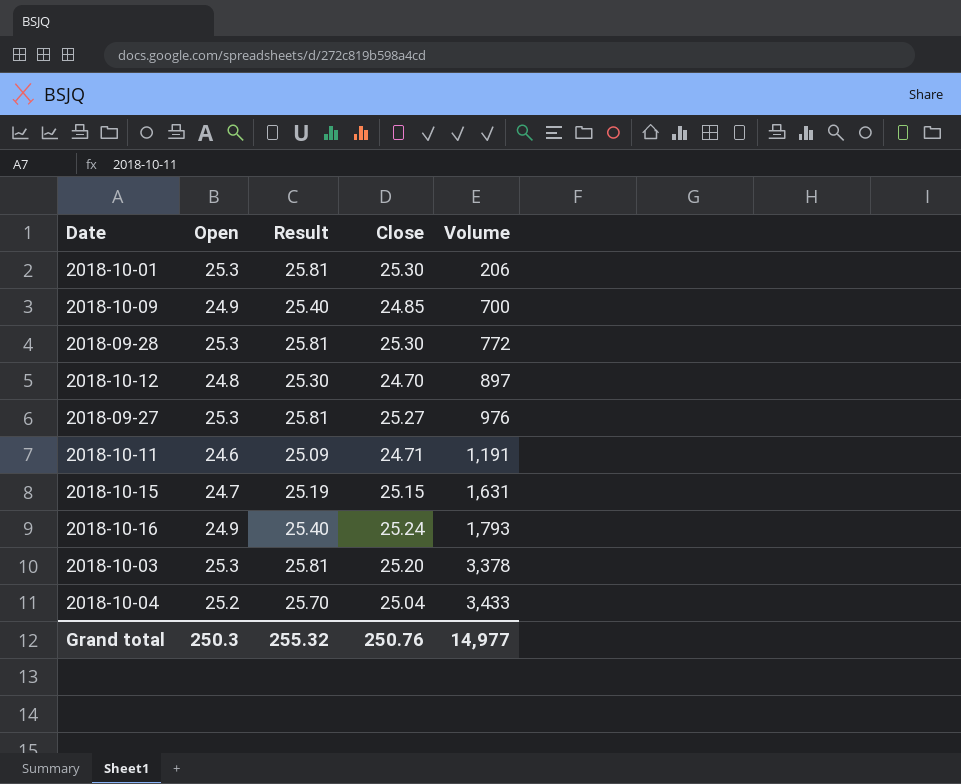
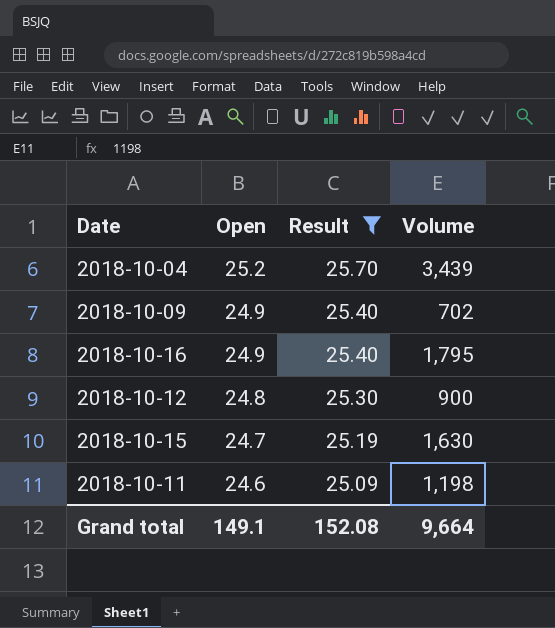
filter: none -> Result != 25.81
row order: Volume ascending -> Open descending
column Close | position: 4 -> none
2018-10-04 | Volume: 3,433 -> 3,439
2018-10-09 | Volume: 700 -> 702
2018-10-16 | Volume: 1,793 -> 1,795
2018-10-12 | Volume: 897 -> 900
2018-10-15 | Volume: 1,631 -> 1,630
2018-10-11 | Volume: 1,191 -> 1,198
Grand total | Open: 250.3 -> 149.1
Grand total | Result: 255.32 -> 152.08
Grand total | Volume: 14,977 -> 9,664

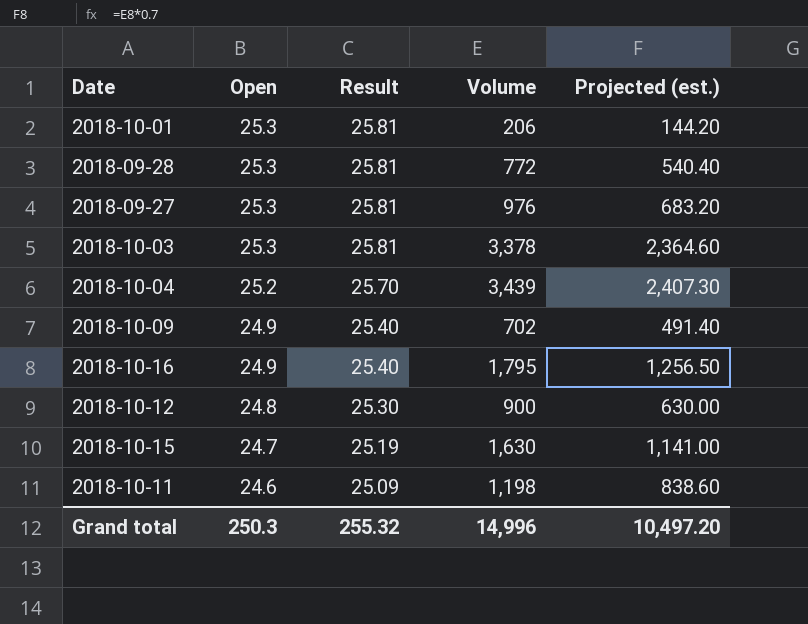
filter: Result != 25.81 -> none
column Projected (est.) | formula: none -> [Volume] * 0.7
Grand total | Open: 149.1 -> 250.3
Grand total | Result: 152.08 -> 255.32
Grand total | Volume: 9,664 -> 14,996

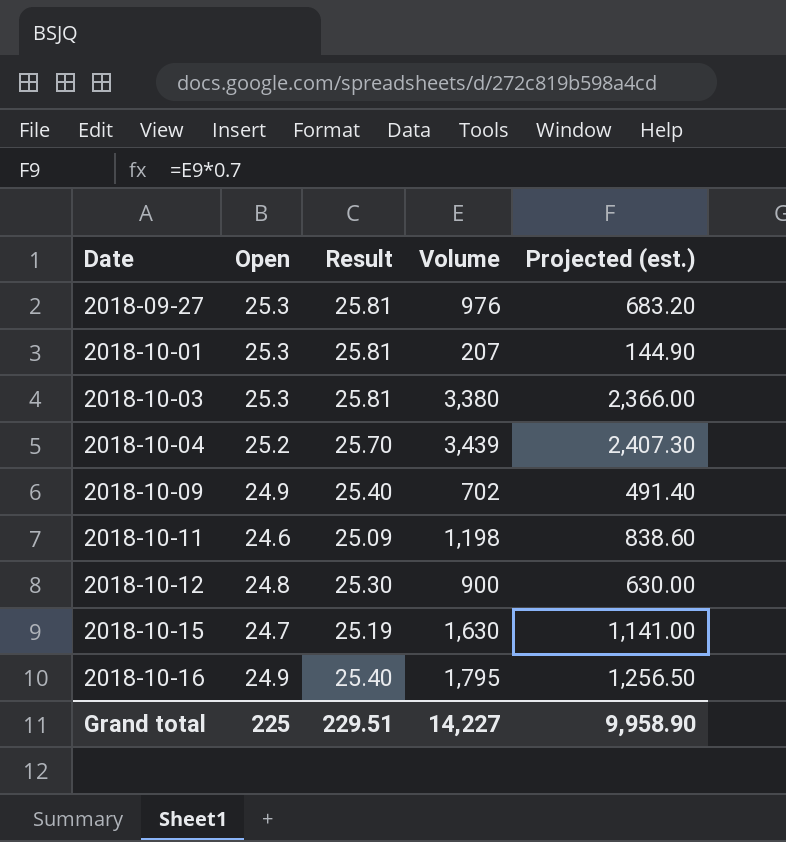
row order: Open descending -> Date ascending
row 2018-09-28: 25.3 | 25.81 | 772 | 540.40 -> none
2018-10-01 | Volume: 206 -> 207
2018-10-01 | Projected (est.): 144.20 -> 144.90
2018-10-03 | Volume: 3,378 -> 3,380
2018-10-03 | Projected (est.): 2,364.60 -> 2,366.00
Grand total | Open: 250.3 -> 225
Grand total | Result: 255.32 -> 229.51
Grand total | Volume: 14,996 -> 14,227
Grand total | Projected (est.): 10,497.20 -> 9,958.90

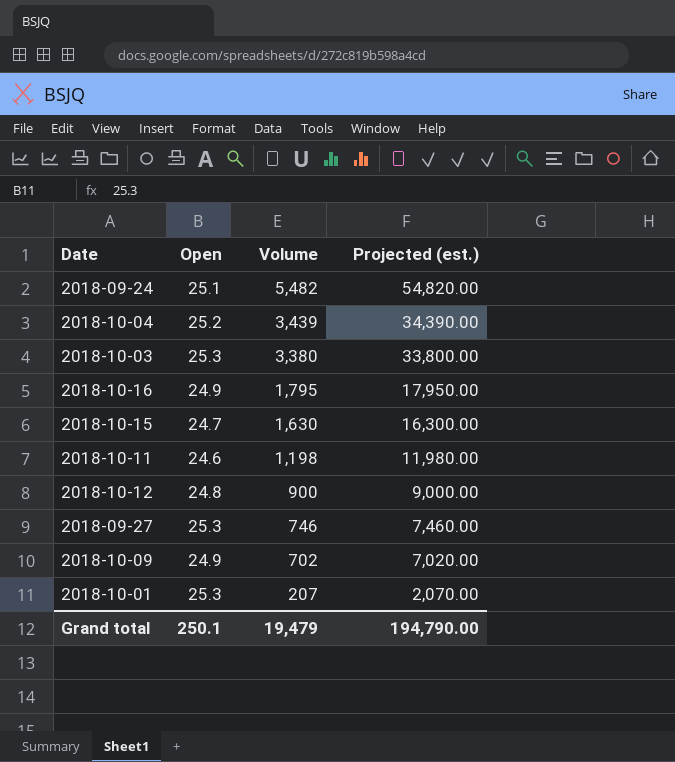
row order: Date ascending -> Volume descending
column Result | formula: [Open] * 1.02 -> none
column Projected (est.) | formula: [Volume] * 0.7 -> [Volume] * 10
row 2018-09-24: none -> 25.1 | 5,482 | 54,820.00
2018-09-27 | Volume: 976 -> 746
Grand total | Open: 225 -> 250.1
Grand total | Volume: 14,227 -> 19,479
Grand total | Projected (est.): 9,958.90 -> 194,790.00

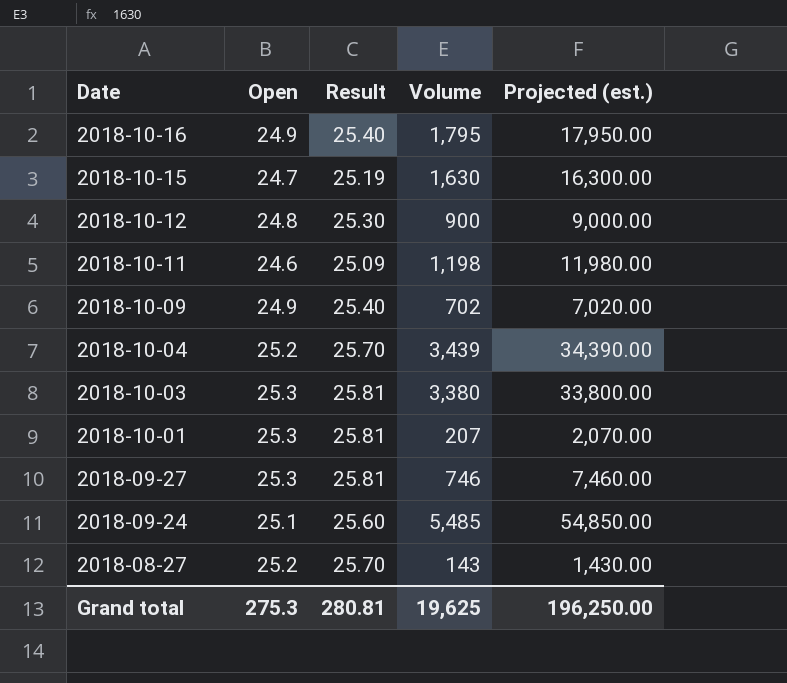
row order: Volume descending -> Date descending
column Result | formula: none -> [Open] * 1.02
2018-09-24 | Volume: 5,482 -> 5,485
2018-09-24 | Projected (est.): 54,820.00 -> 54,850.00
row 2018-08-27: none -> 25.2 | 25.70 | 143 | 1,430.00
Grand total | Open: 250.1 -> 275.3
Grand total | Volume: 19,479 -> 19,625
Grand total | Projected (est.): 194,790.00 -> 196,250.00

